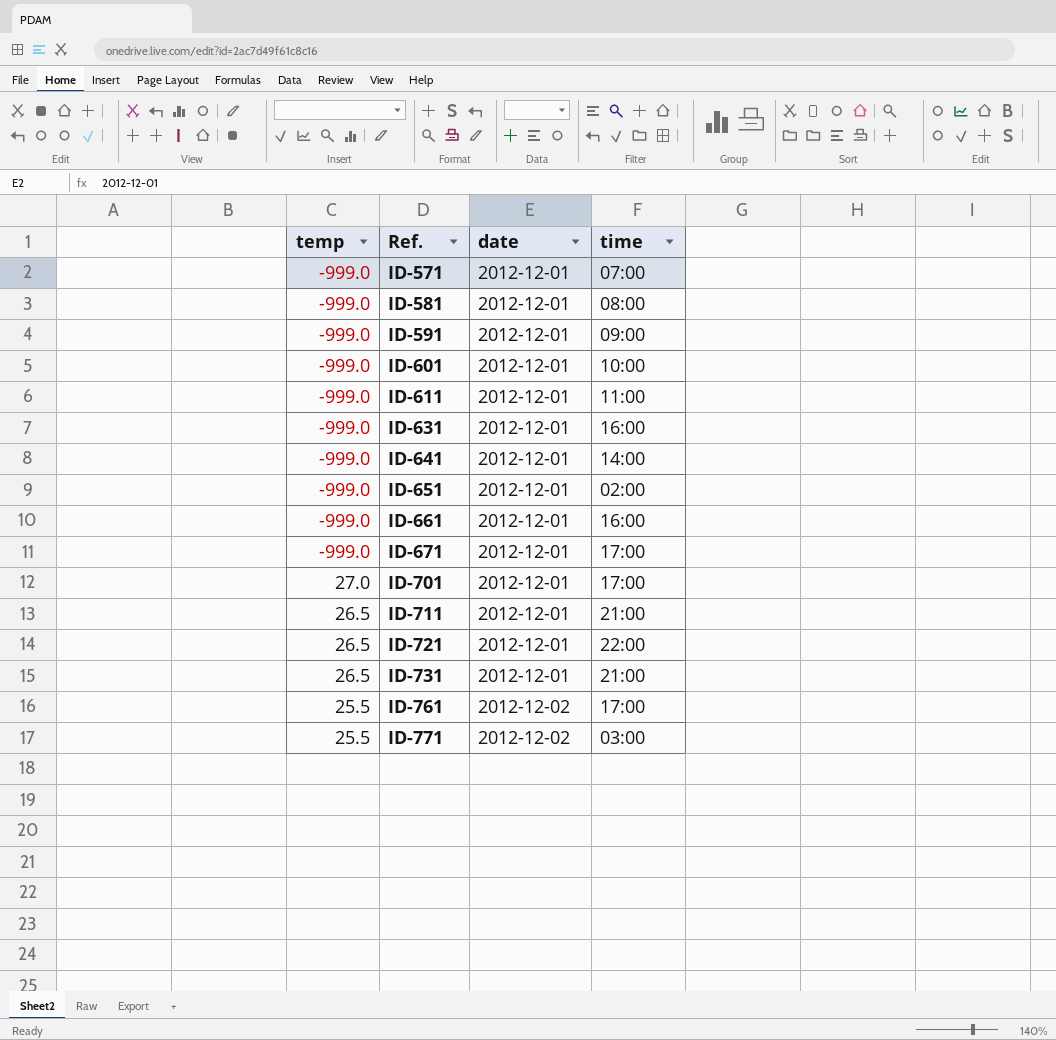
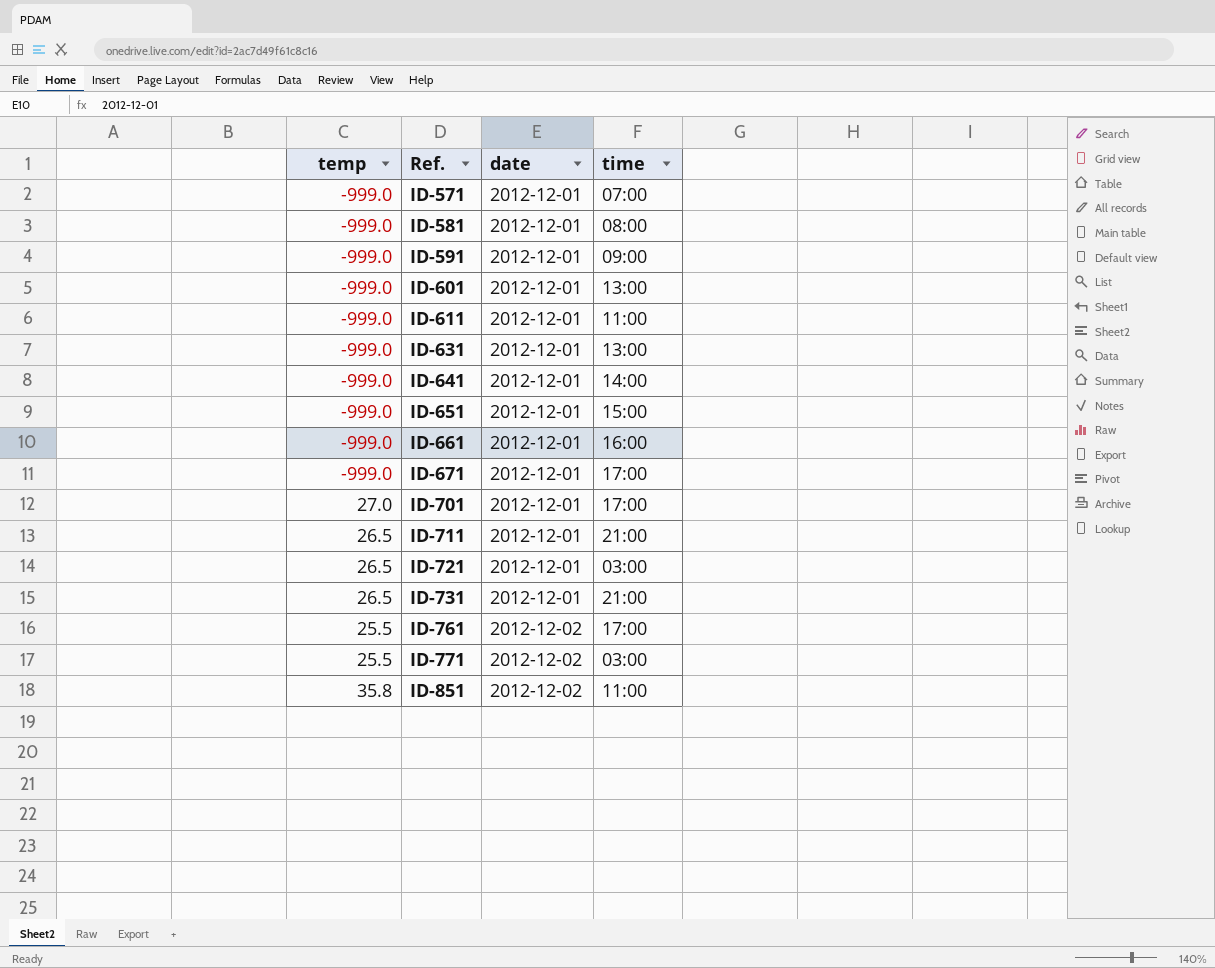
ID-601 | time: 10:00 -> 13:00
ID-631 | time: 16:00 -> 13:00
ID-651 | time: 02:00 -> 15:00
ID-721 | time: 22:00 -> 03:00
row ID-851: none -> 35.8 | 2012-12-02 | 11:00

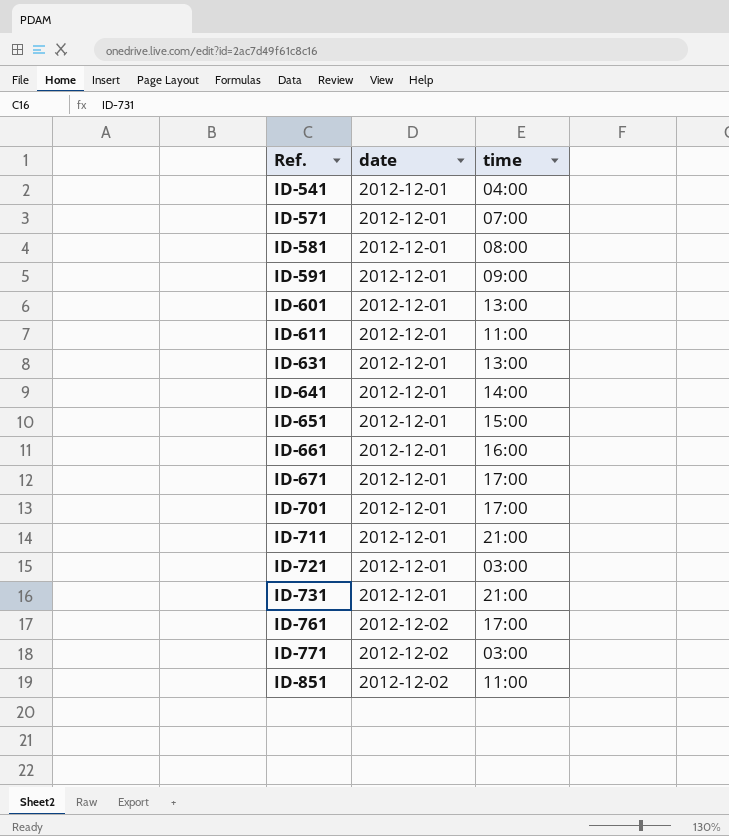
column temp | position: 1 -> none
row ID-541: none -> 2012-12-01 | 04:00

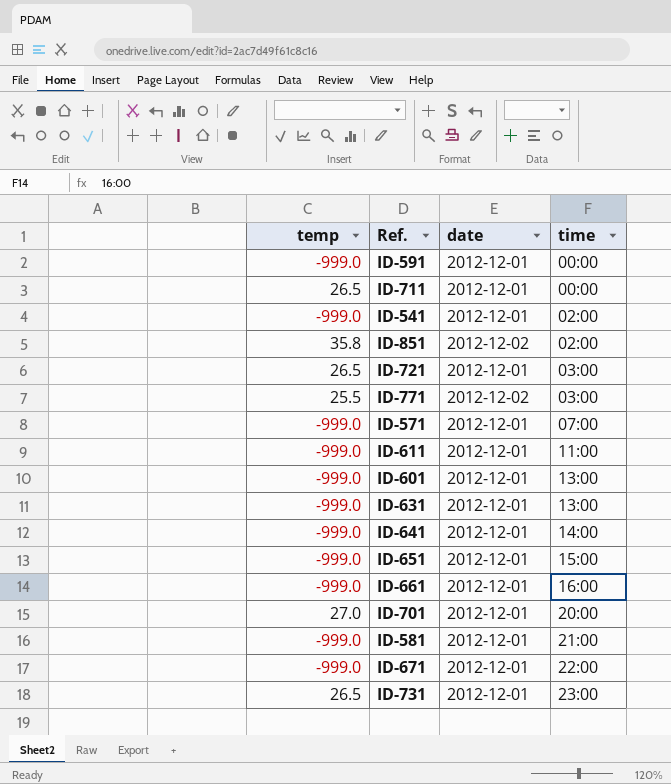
row order: Ref. ascending -> time ascending
column temp | position: none -> 1
row ID-761: 2012-12-02 | 17:00 -> none
ID-591 | time: 09:00 -> 00:00
ID-711 | time: 21:00 -> 00:00
ID-541 | time: 04:00 -> 02:00
ID-851 | time: 11:00 -> 02:00
ID-701 | time: 17:00 -> 20:00
ID-581 | time: 08:00 -> 21:00
ID-671 | time: 17:00 -> 22:00
ID-731 | time: 21:00 -> 23:00

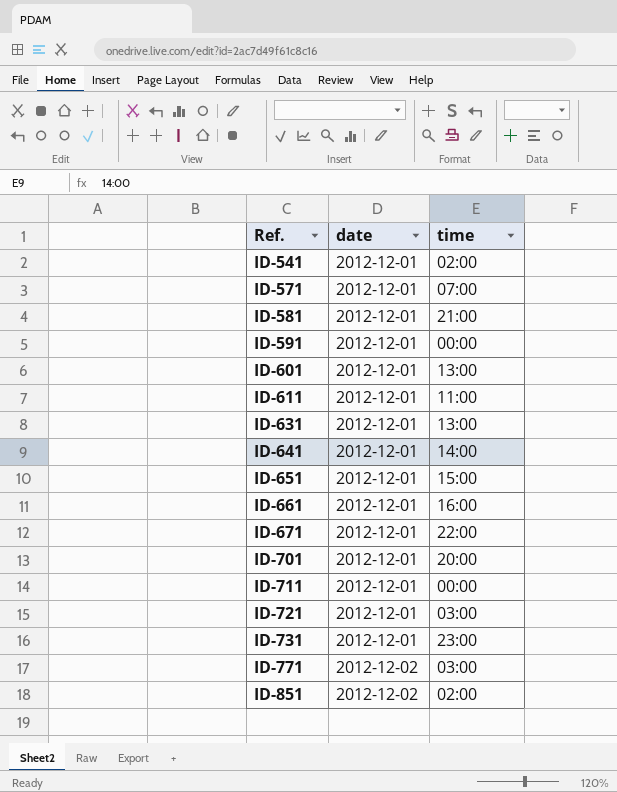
row order: time ascending -> Ref. ascending
column temp | position: 1 -> none

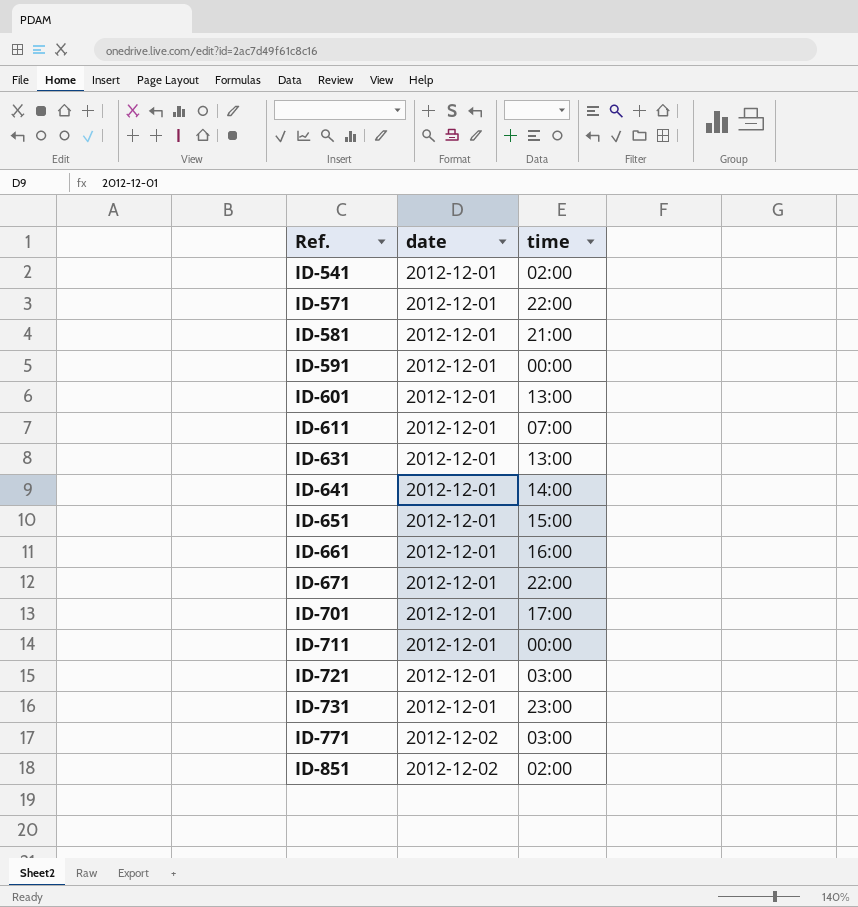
ID-571 | time: 07:00 -> 22:00
ID-611 | time: 11:00 -> 07:00
ID-701 | time: 20:00 -> 17:00

